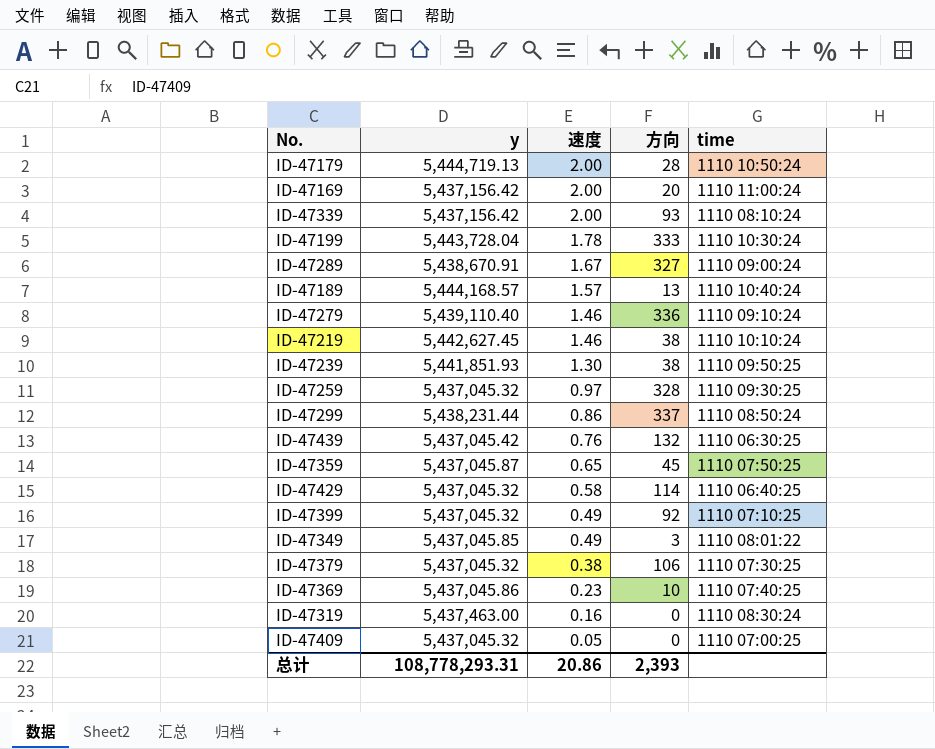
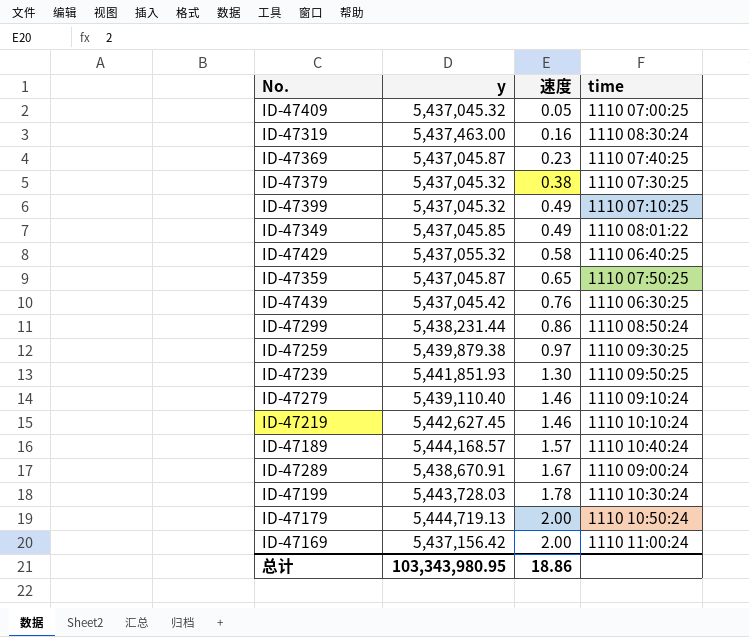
row order: 速度 descending -> 速度 ascending
column 方向 | position: 4 -> none
row ID-47339: 5,437,156.42 | 2.00 | 93 | 1110 08:10:24 -> none
ID-47369 | y: 5,437,045.86 -> 5,437,045.87
ID-47429 | y: 5,437,045.32 -> 5,437,055.32
ID-47259 | y: 5,437,045.32 -> 5,439,879.38
ID-47199 | y: 5,443,728.04 -> 5,443,728.03
总计 | y: 108,778,293.31 -> 103,343,980.95
总计 | 速度: 20.86 -> 18.86

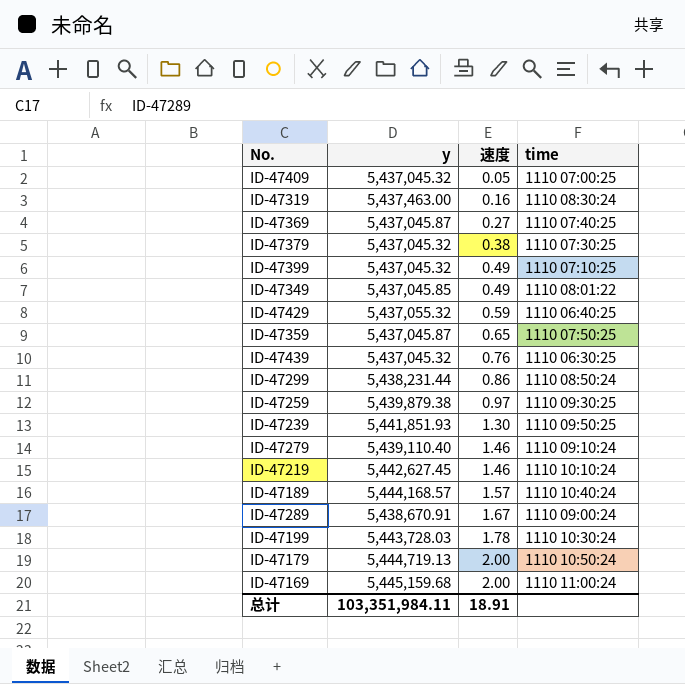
ID-47369 | 速度: 0.23 -> 0.27
ID-47429 | 速度: 0.58 -> 0.59
ID-47439 | y: 5,437,045.42 -> 5,437,045.32
ID-47169 | y: 5,437,156.42 -> 5,445,159.68
总计 | y: 103,343,980.95 -> 103,351,984.11
总计 | 速度: 18.86 -> 18.91

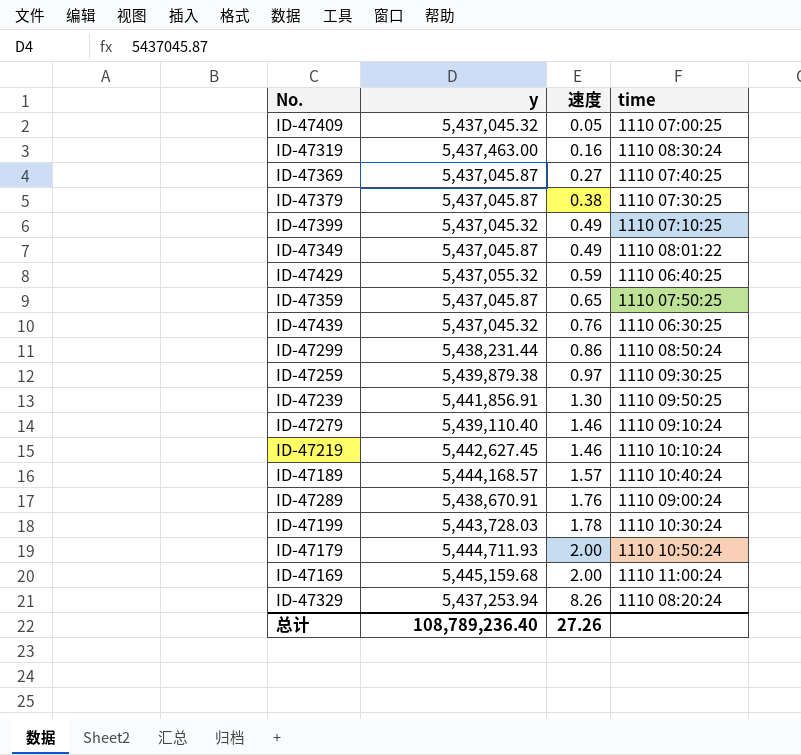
ID-47379 | y: 5,437,045.32 -> 5,437,045.87
ID-47349 | y: 5,437,045.85 -> 5,437,045.87
ID-47239 | y: 5,441,851.93 -> 5,441,856.91
ID-47289 | 速度: 1.67 -> 1.76
ID-47179 | y: 5,444,719.13 -> 5,444,711.93
row ID-47329: none -> 5,437,253.94 | 8.26 | 1110 08:20:24
总计 | y: 103,351,984.11 -> 108,789,236.40
总计 | 速度: 18.91 -> 27.26

